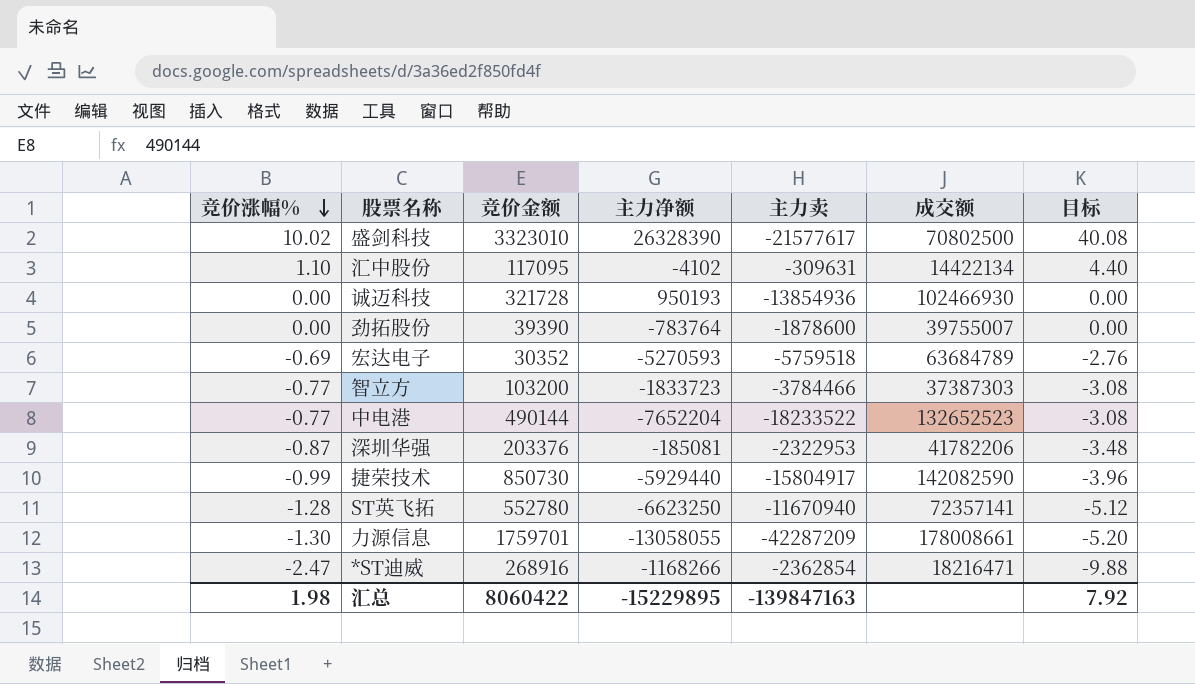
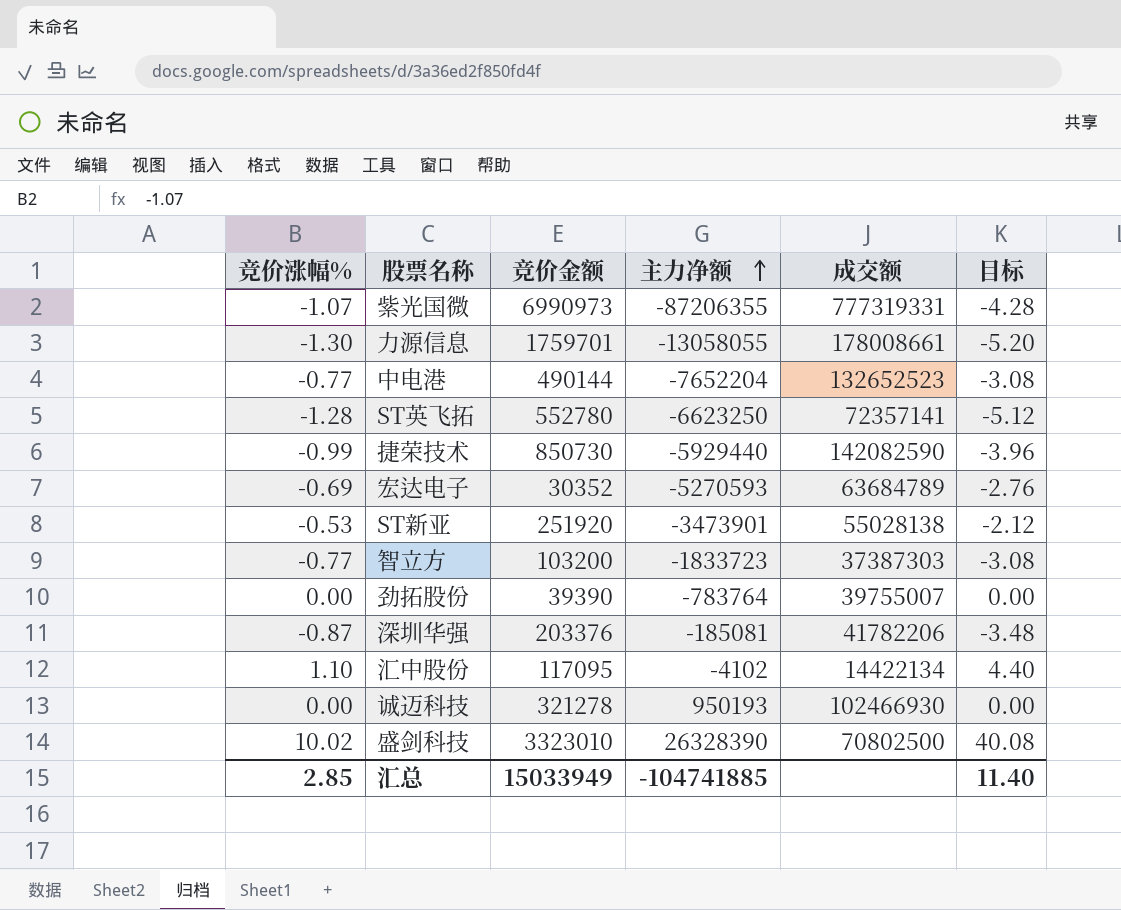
row order: 竞价涨幅% descending -> 主力净额 ascending
column 主力卖 | position: 5 -> none
row *ST迪威: -2.47 | 268916 | -1168266 | -2362854 | 18216471 | -9.88 -> none
row 紫光国微: none -> -1.07 | 6990973 | -87206355 | 777319331 | -4.28
row ST新亚: none -> -0.53 | 251920 | -3473901 | 55028138 | -2.12
诚迈科技 | 竞价金额: 321728 -> 321278
汇总 | 竞价涨幅%: 1.98 -> 2.85
汇总 | 竞价金额: 8060422 -> 15033949
汇总 | 主力净额: -15229895 -> -104741885
汇总 | 目标: 7.92 -> 11.40

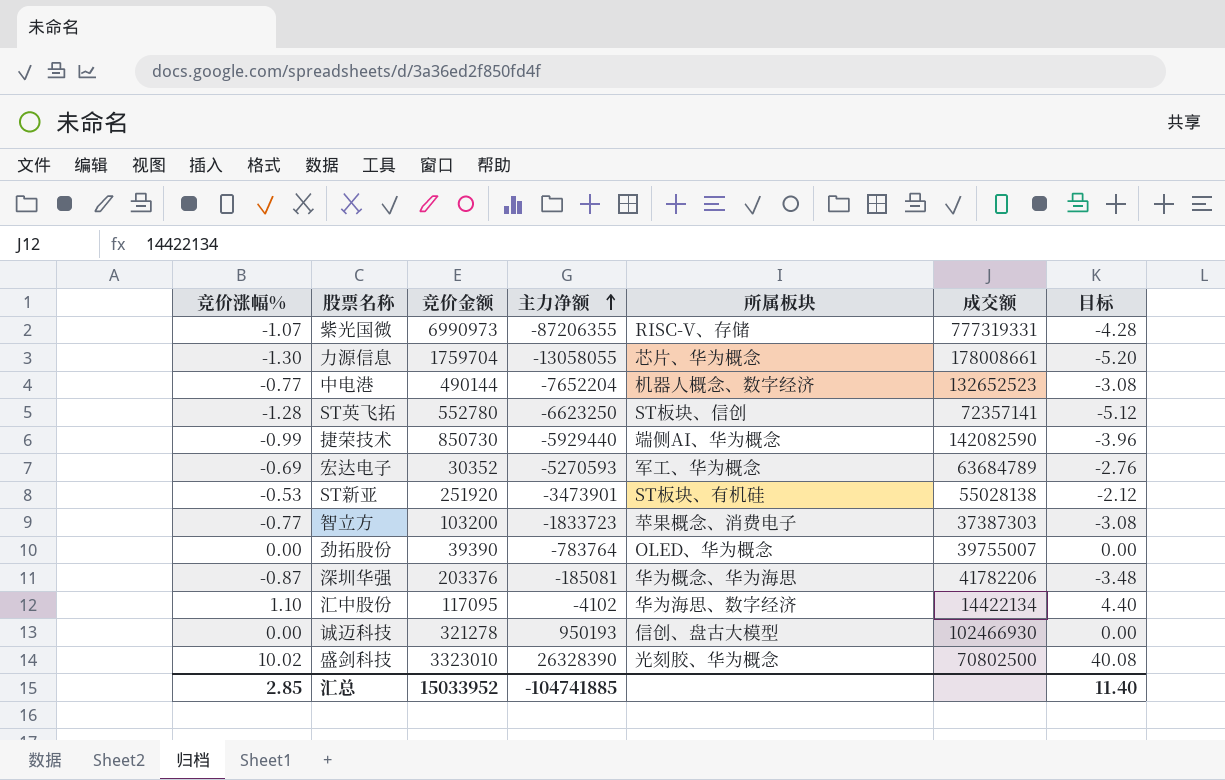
column 所属板块 | position: none -> 5
力源信息 | 竞价金额: 1759701 -> 1759704
汇总 | 竞价金额: 15033949 -> 15033952

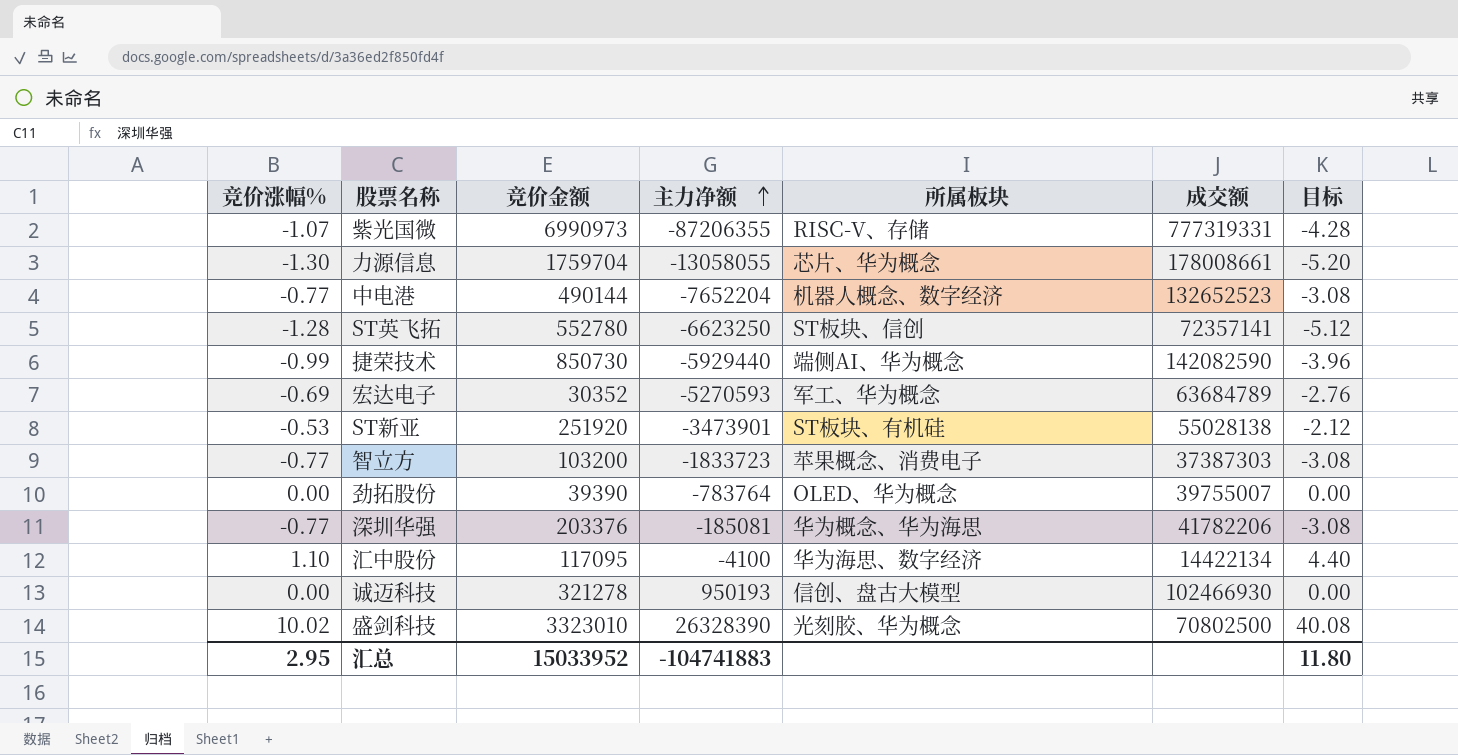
深圳华强 | 竞价涨幅%: -0.87 -> -0.77
深圳华强 | 目标: -3.48 -> -3.08
汇中股份 | 主力净额: -4102 -> -4100
汇总 | 竞价涨幅%: 2.85 -> 2.95
汇总 | 主力净额: -104741885 -> -104741883
汇总 | 目标: 11.40 -> 11.80

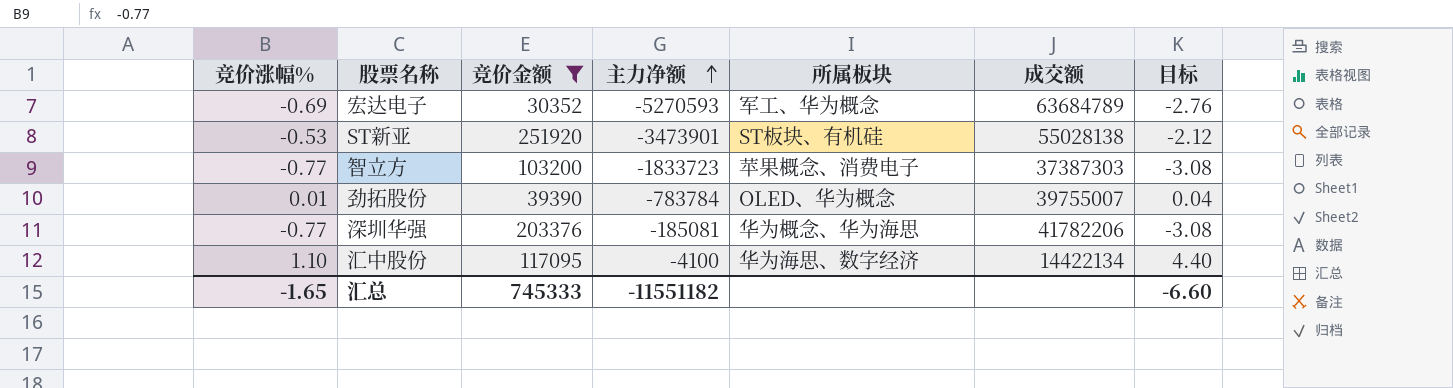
filter: none -> 竞价金额 <= 251920
劲拓股份 | 竞价涨幅%: 0.00 -> 0.01
劲拓股份 | 主力净额: -783764 -> -783784
劲拓股份 | 目标: 0.00 -> 0.04
汇总 | 竞价涨幅%: 2.95 -> -1.65
汇总 | 竞价金额: 15033952 -> 745333
汇总 | 主力净额: -104741883 -> -11551182
汇总 | 目标: 11.80 -> -6.60

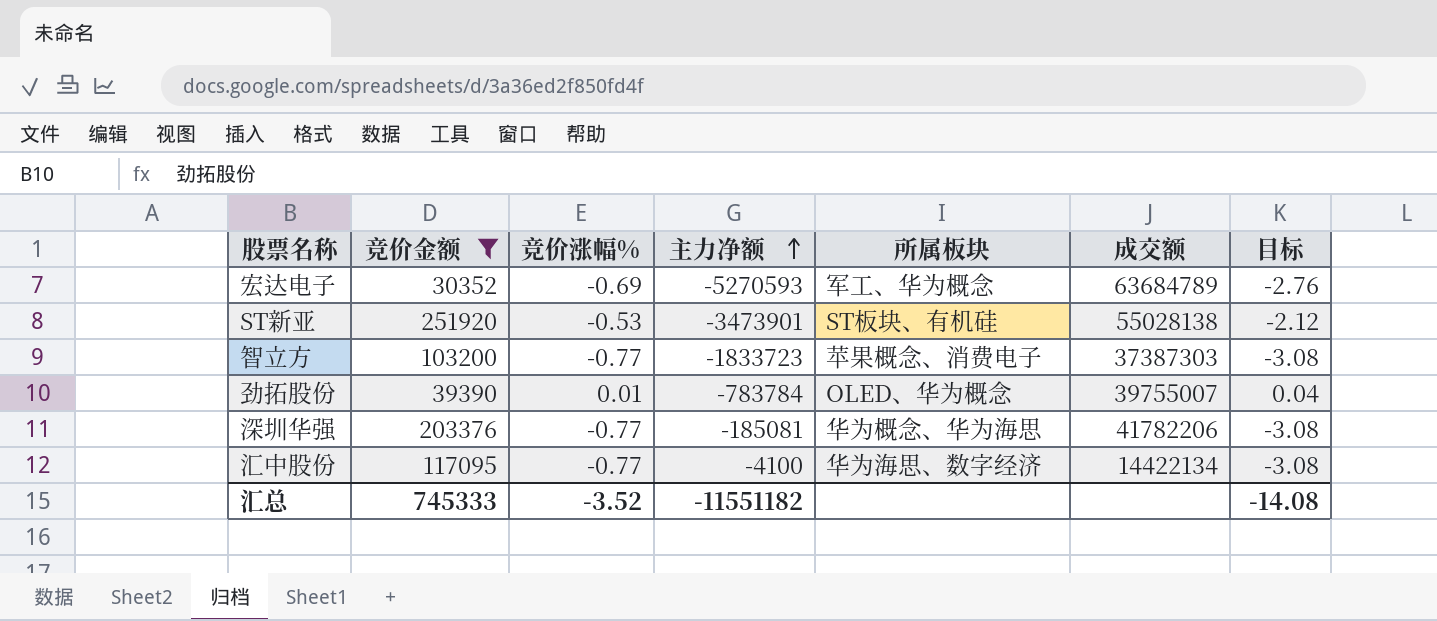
column 竞价涨幅% | position: 1 -> 3
汇中股份 | 竞价涨幅%: 1.10 -> -0.77
汇中股份 | 目标: 4.40 -> -3.08
汇总 | 竞价涨幅%: -1.65 -> -3.52
汇总 | 目标: -6.60 -> -14.08

